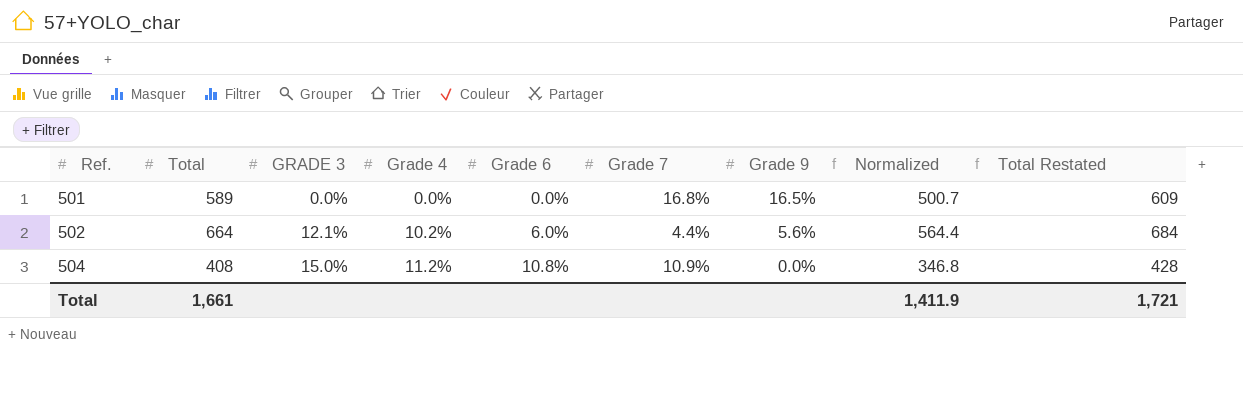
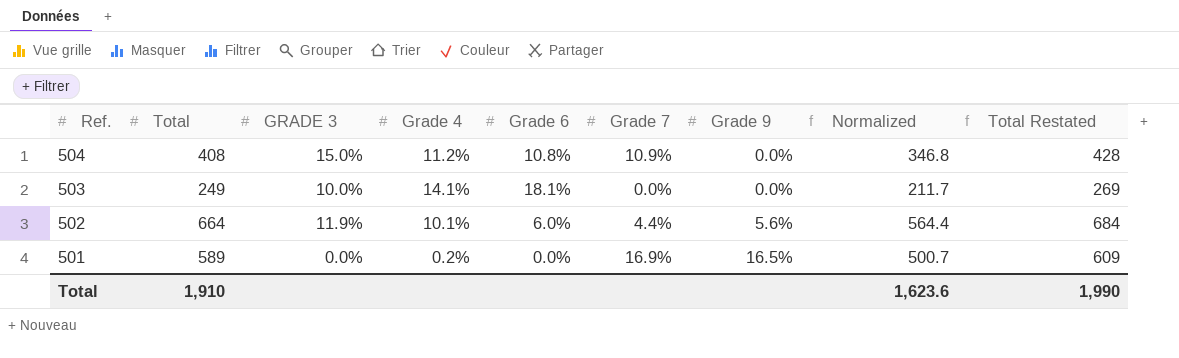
row order: Ref. ascending -> Ref. descending
row 503: none -> 249 | 10.0% | 14.1% | 18.1% | 0.0% | 0.0% | 211.7 | 269
502 | GRADE 3: 12.1% -> 11.9%
502 | Grade 4: 10.2% -> 10.1%
501 | Grade 4: 0.0% -> 0.2%
501 | Grade 7: 16.8% -> 16.9%
Total | Total: 1,661 -> 1,910
Total | Normalized: 1,411.9 -> 1,623.6
Total | Total Restated: 1,721 -> 1,990

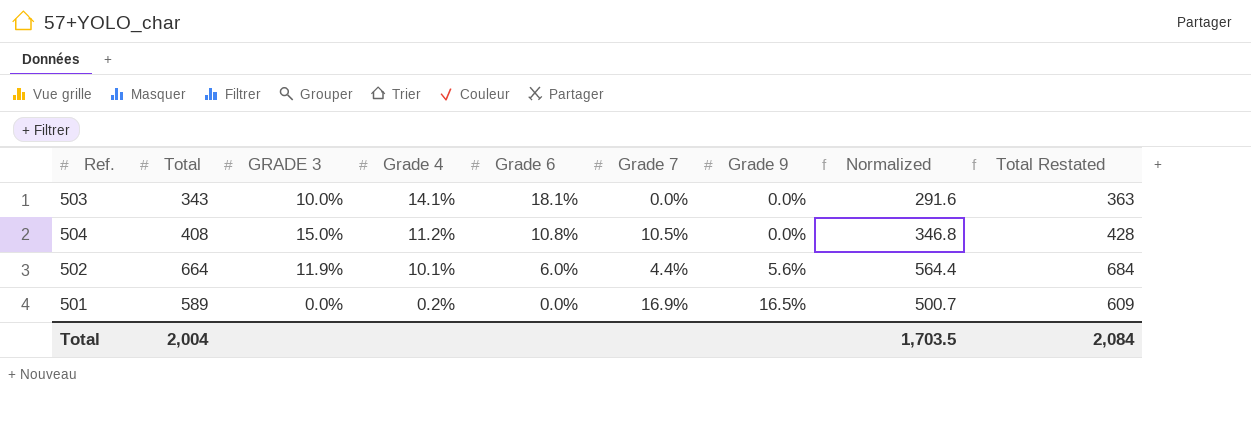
row order: Ref. descending -> Grade 4 descending
503 | Total: 249 -> 343
503 | Normalized: 211.7 -> 291.6
503 | Total Restated: 269 -> 363
504 | Grade 7: 10.9% -> 10.5%
Total | Total: 1,910 -> 2,004
Total | Normalized: 1,623.6 -> 1,703.5
Total | Total Restated: 1,990 -> 2,084

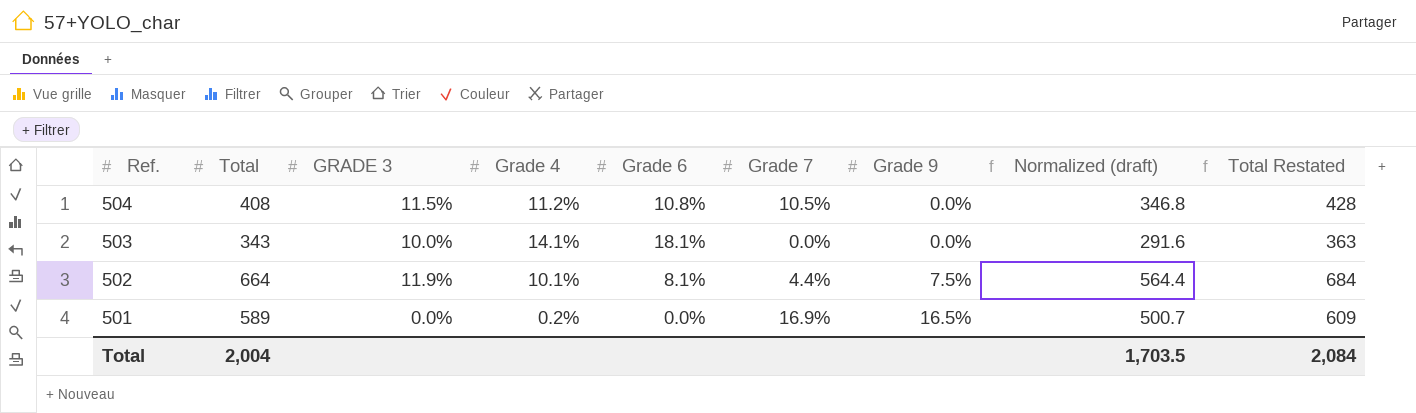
row order: Grade 4 descending -> Ref. descending
column name: Normalized -> Normalized (draft)
504 | GRADE 3: 15.0% -> 11.5%
502 | Grade 6: 6.0% -> 8.1%
502 | Grade 9: 5.6% -> 7.5%

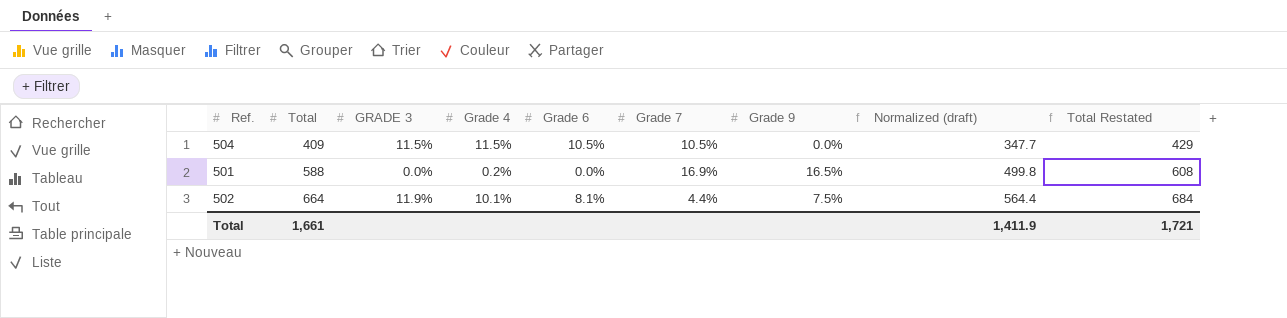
row order: Ref. descending -> Total ascending
row 503: 343 | 10.0% | 14.1% | 18.1% | 0.0% | 0.0% | 291.6 | 363 -> none
504 | Total: 408 -> 409
504 | Grade 4: 11.2% -> 11.5%
504 | Grade 6: 10.8% -> 10.5%
504 | Normalized (draft): 346.8 -> 347.7
504 | Total Restated: 428 -> 429
501 | Total: 589 -> 588
501 | Normalized (draft): 500.7 -> 499.8
501 | Total Restated: 609 -> 608
Total | Total: 2,004 -> 1,661
Total | Normalized (draft): 1,703.5 -> 1,411.9
Total | Total Restated: 2,084 -> 1,721

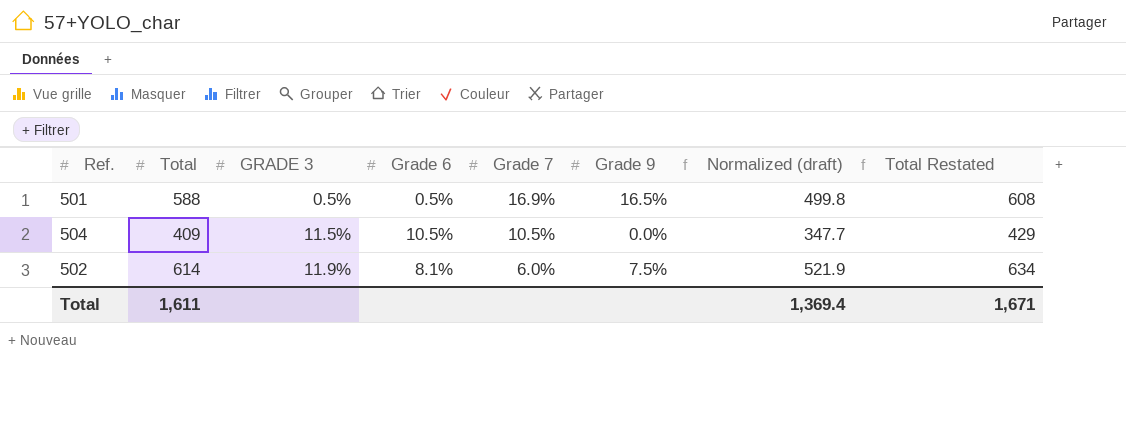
row order: Total ascending -> GRADE 3 ascending
column Grade 4 | position: 4 -> none
501 | GRADE 3: 0.0% -> 0.5%
501 | Grade 6: 0.0% -> 0.5%
502 | Total: 664 -> 614
502 | Grade 7: 4.4% -> 6.0%
502 | Normalized (draft): 564.4 -> 521.9
502 | Total Restated: 684 -> 634
Total | Total: 1,661 -> 1,611
Total | Normalized (draft): 1,411.9 -> 1,369.4
Total | Total Restated: 1,721 -> 1,671

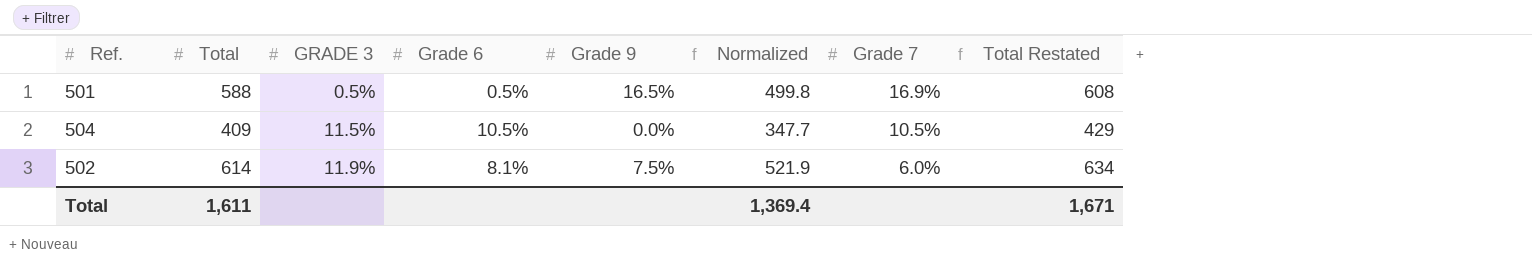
column name: Normalized (draft) -> Normalized
column Grade 7 | position: 5 -> 7

